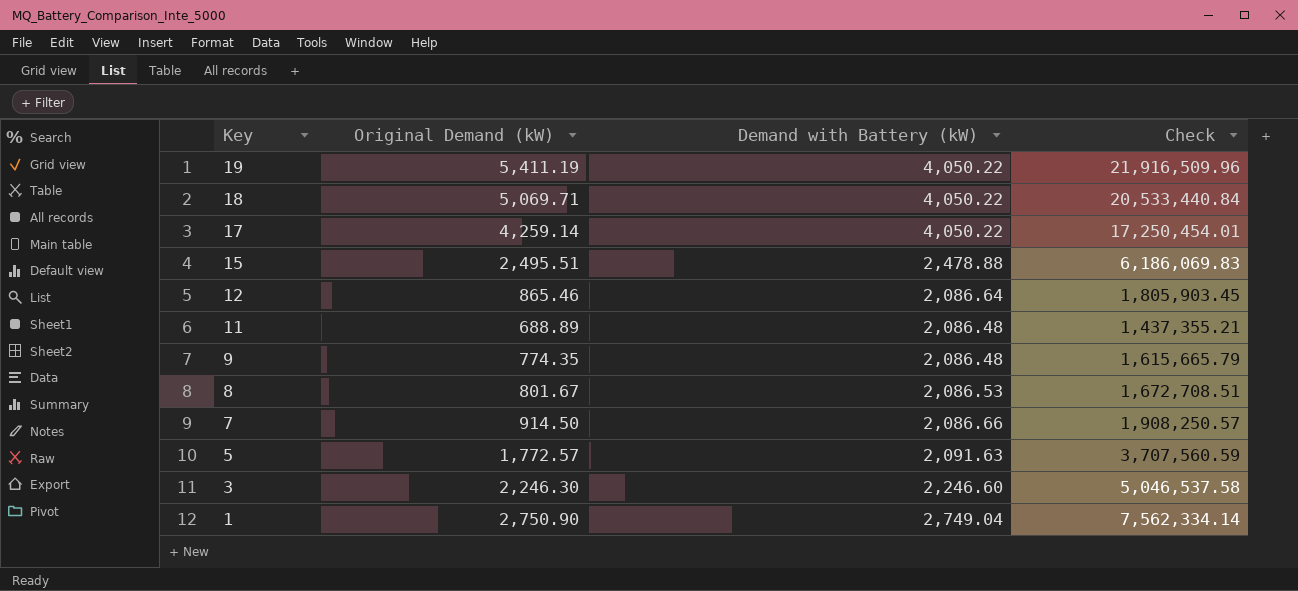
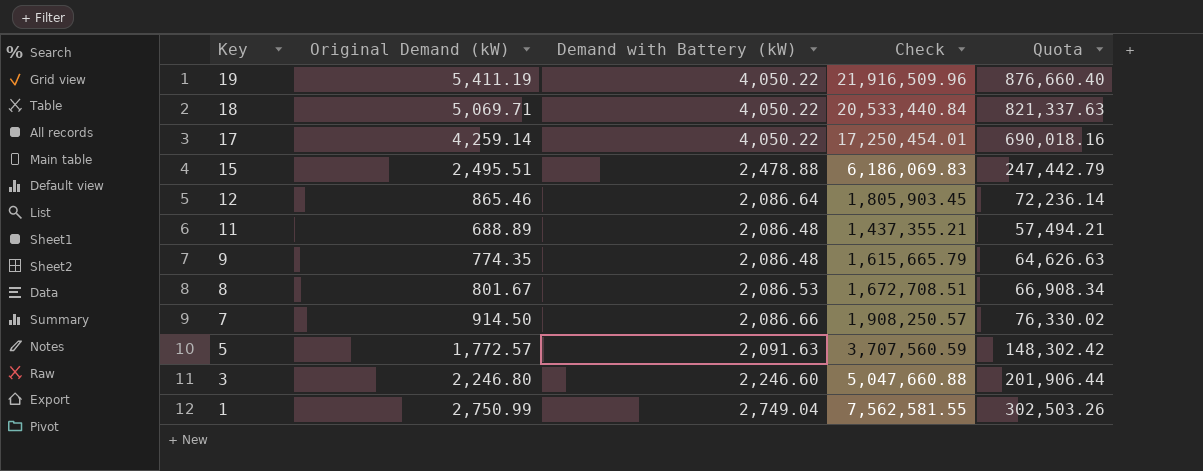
column Quota | formula: none -> [Check] * 0.04
3 | Original Demand (kW): 2,246.30 -> 2,246.80
3 | Check: 5,046,537.58 -> 5,047,660.88
1 | Original Demand (kW): 2,750.90 -> 2,750.99
1 | Check: 7,562,334.14 -> 7,562,581.55

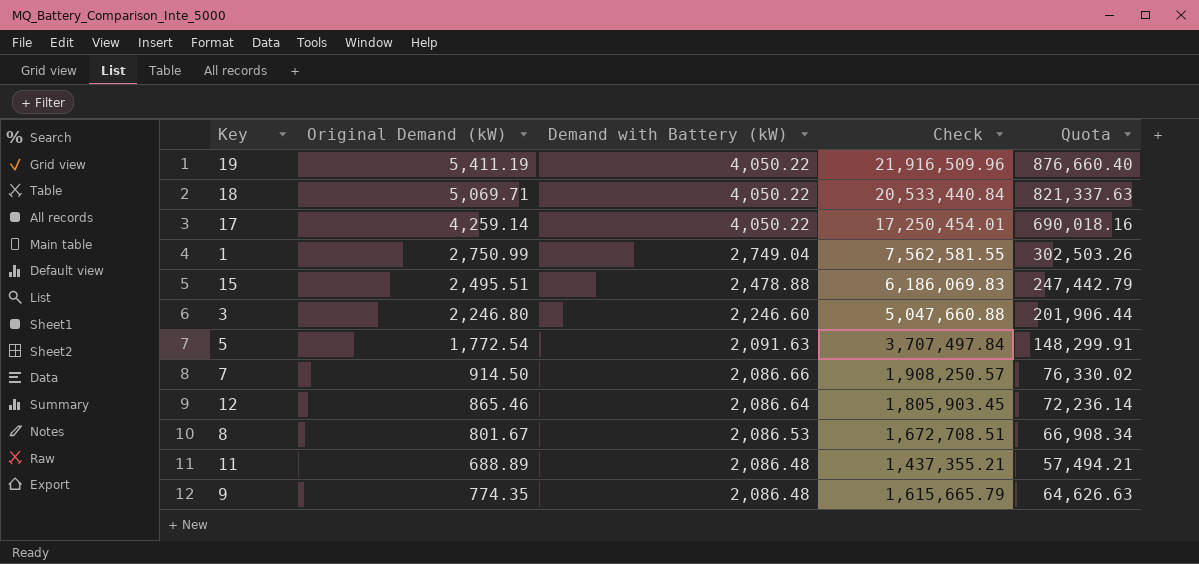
row order: Key descending -> Demand with Battery (kW) descending
5 | Original Demand (kW): 1,772.57 -> 1,772.54
5 | Check: 3,707,560.59 -> 3,707,497.84
5 | Quota: 148,302.42 -> 148,299.91

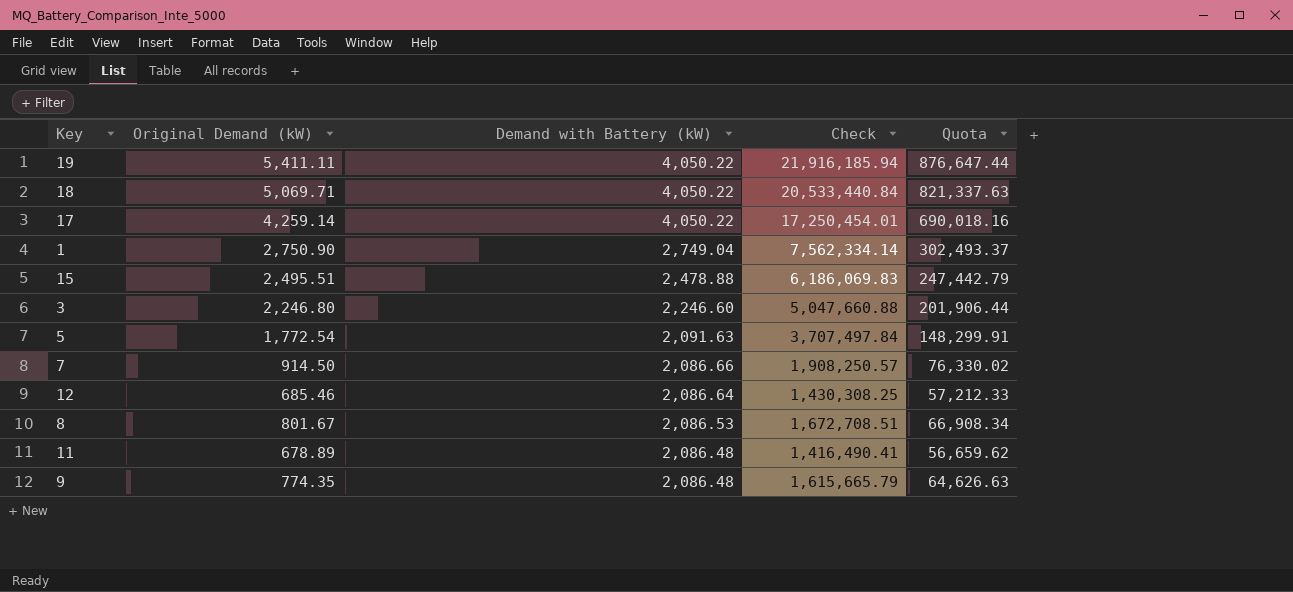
19 | Original Demand (kW): 5,411.19 -> 5,411.11
19 | Check: 21,916,509.96 -> 21,916,185.94
19 | Quota: 876,660.40 -> 876,647.44
1 | Original Demand (kW): 2,750.99 -> 2,750.90
1 | Check: 7,562,581.55 -> 7,562,334.14
1 | Quota: 302,503.26 -> 302,493.37
12 | Original Demand (kW): 865.46 -> 685.46
12 | Check: 1,805,903.45 -> 1,430,308.25
12 | Quota: 72,236.14 -> 57,212.33
11 | Original Demand (kW): 688.89 -> 678.89
11 | Check: 1,437,355.21 -> 1,416,490.41
11 | Quota: 57,494.21 -> 56,659.62

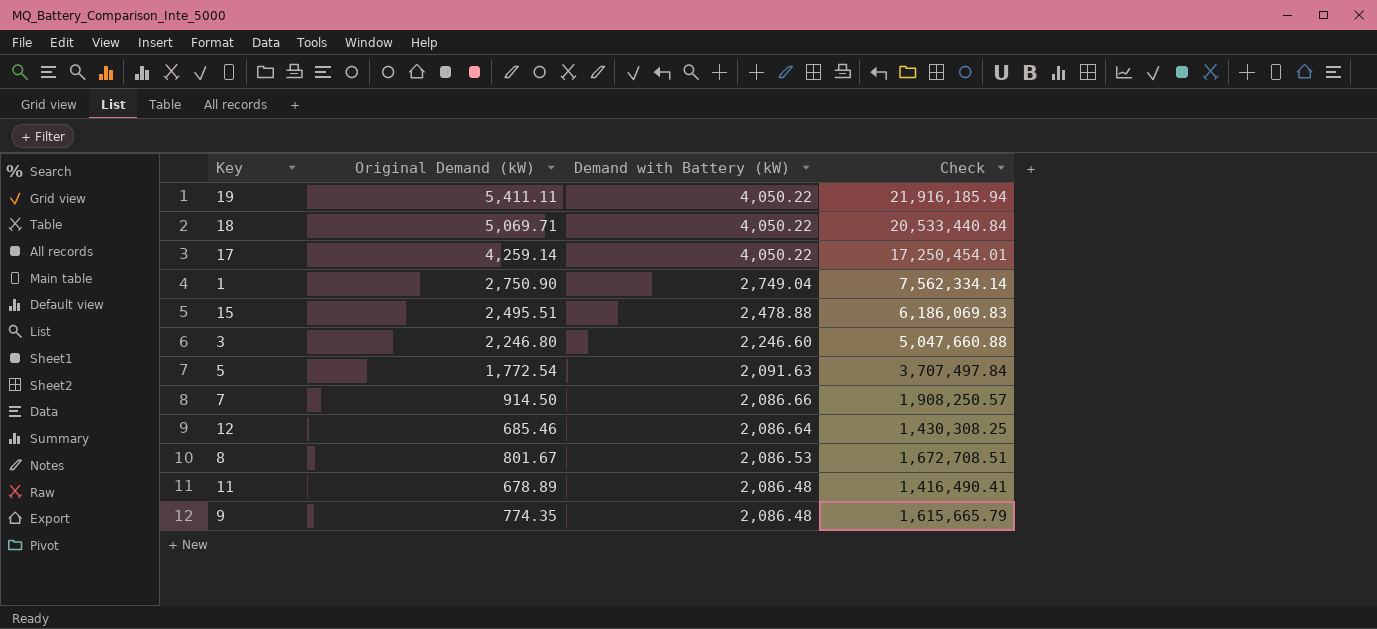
column Quota | formula: [Check] * 0.04 -> none

